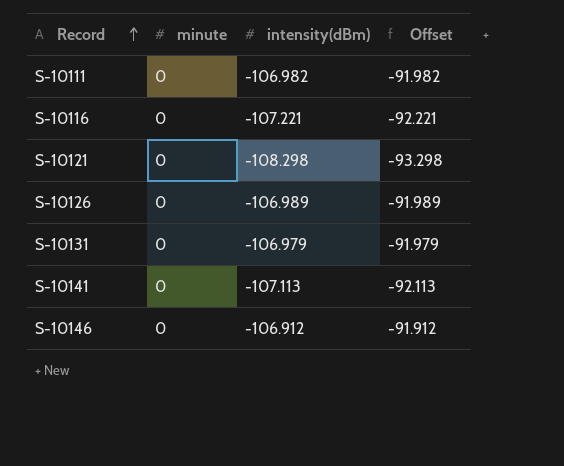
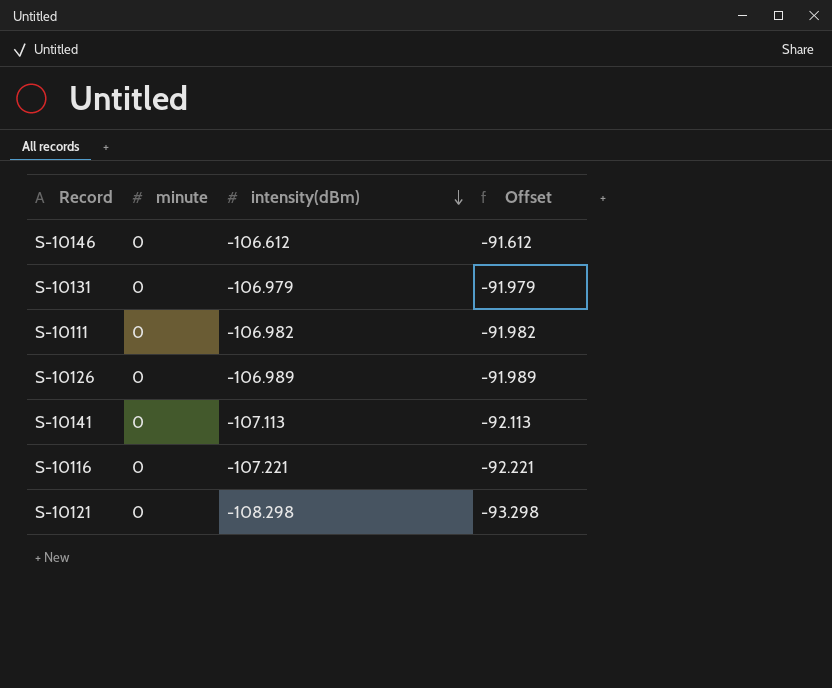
row order: Record ascending -> intensity(dBm) descending
S-10146 | intensity(dBm): -106.912 -> -106.612
S-10146 | Offset: -91.912 -> -91.612

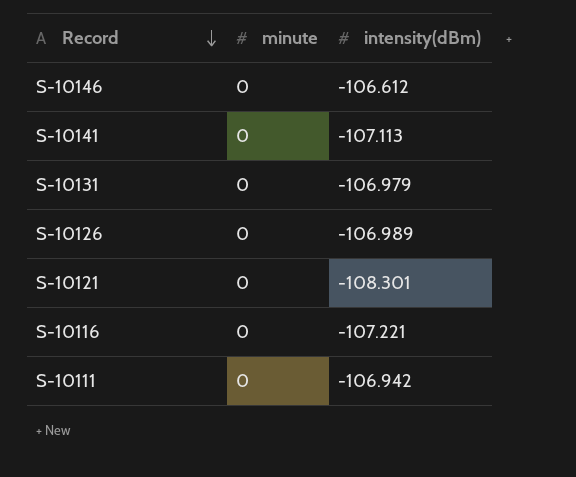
row order: intensity(dBm) descending -> Record descending
column Offset | formula: [intensity(dBm)] + 15 -> none
S-10121 | intensity(dBm): -108.298 -> -108.301
S-10111 | intensity(dBm): -106.982 -> -106.942

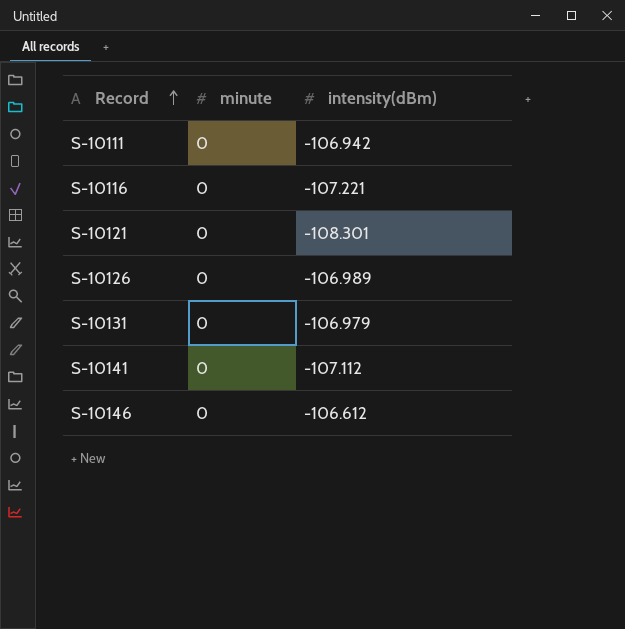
row order: Record descending -> Record ascending
S-10141 | intensity(dBm): -107.113 -> -107.112

